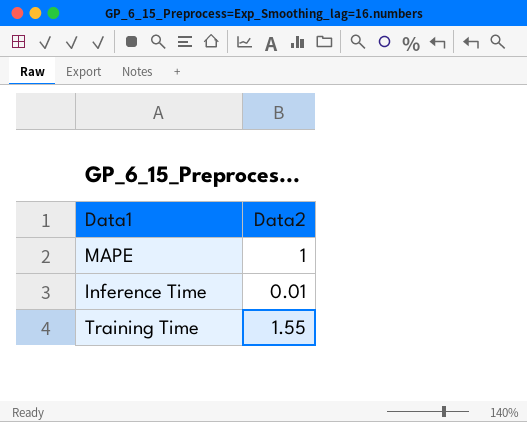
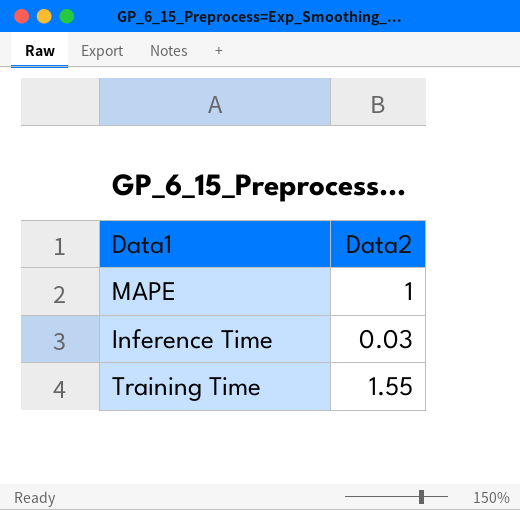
Inference Time | Data2: 0.01 -> 0.03

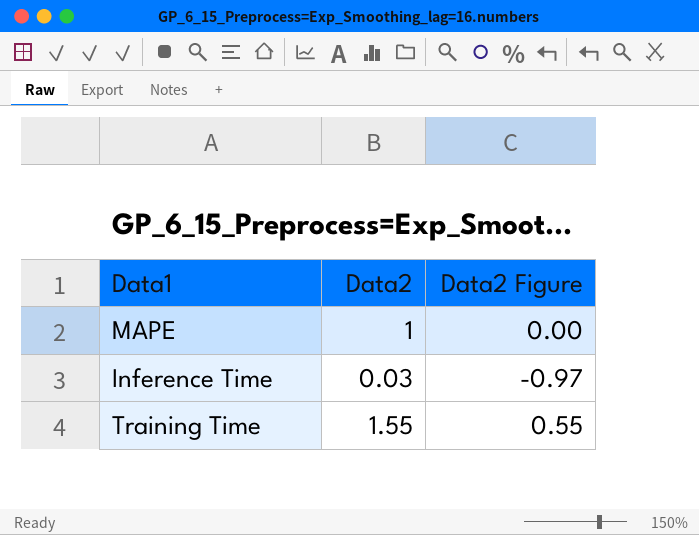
column Data2 Figure | formula: none -> [Data2] - 1

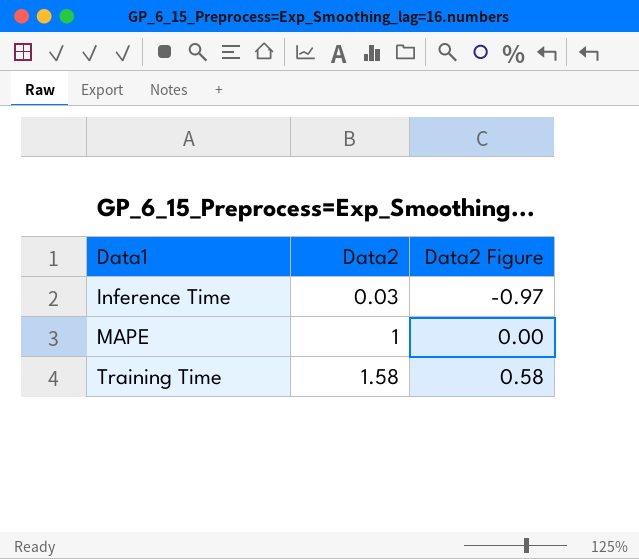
row order: none -> Data1 ascending
Training Time | Data2: 1.55 -> 1.58
Training Time | Data2 Figure: 0.55 -> 0.58

